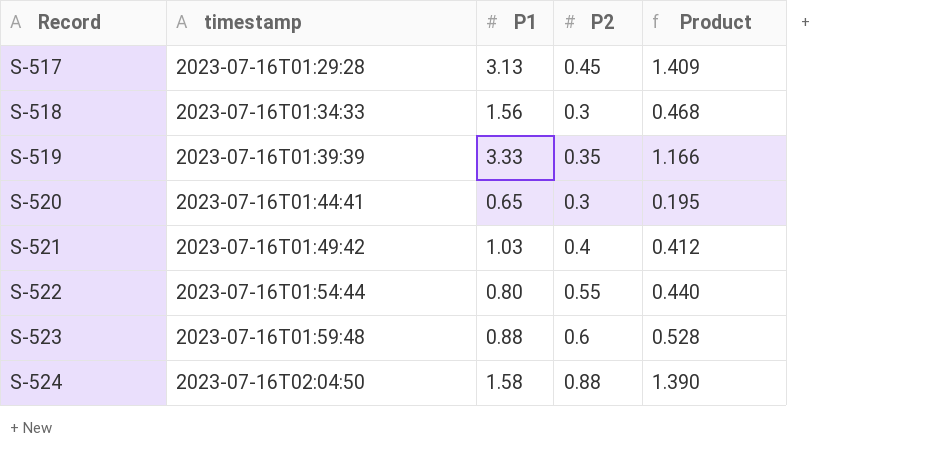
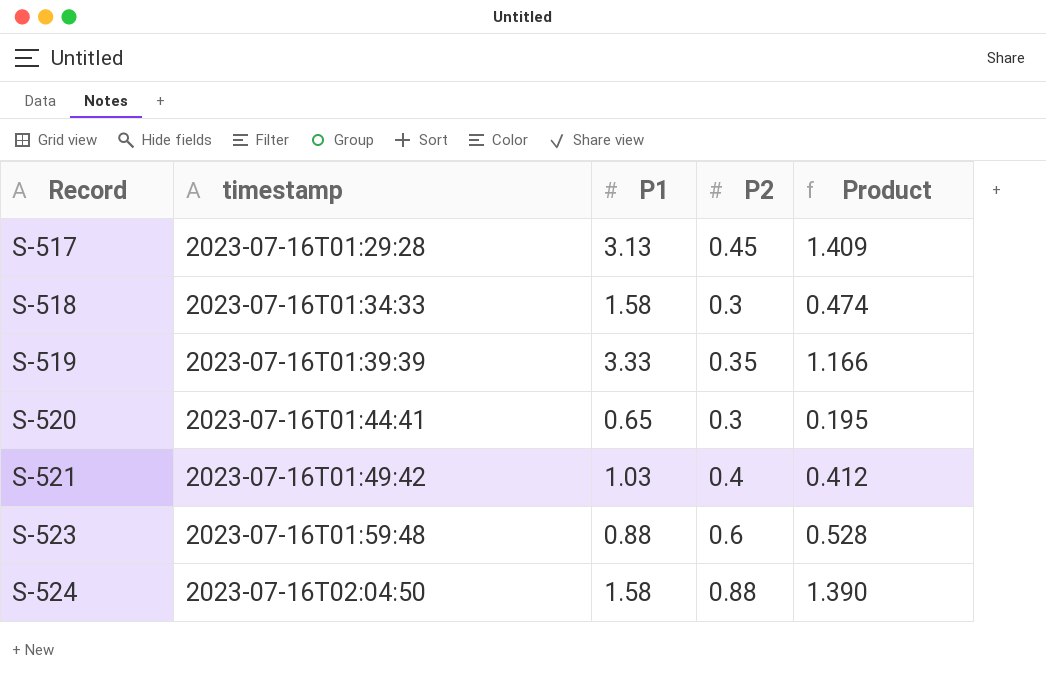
row S-522: 2023-07-16T01:54:44 | 0.80 | 0.55 | 0.440 -> none
S-518 | P1: 1.56 -> 1.58
S-518 | Product: 0.468 -> 0.474

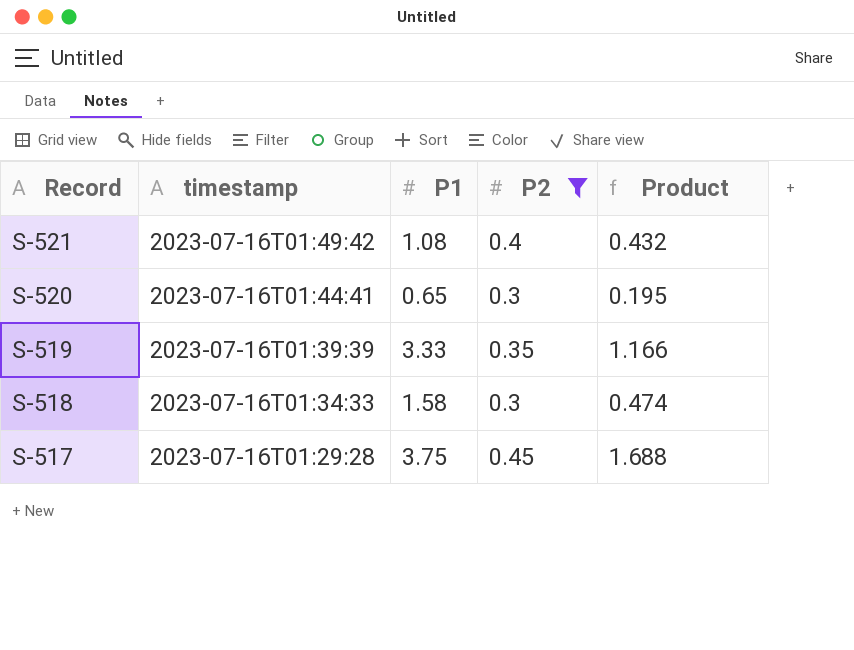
filter: none -> P2 <= 0.45
row order: Record ascending -> Record descending
S-521 | P1: 1.03 -> 1.08
S-521 | Product: 0.412 -> 0.432
S-517 | P1: 3.13 -> 3.75
S-517 | Product: 1.409 -> 1.688

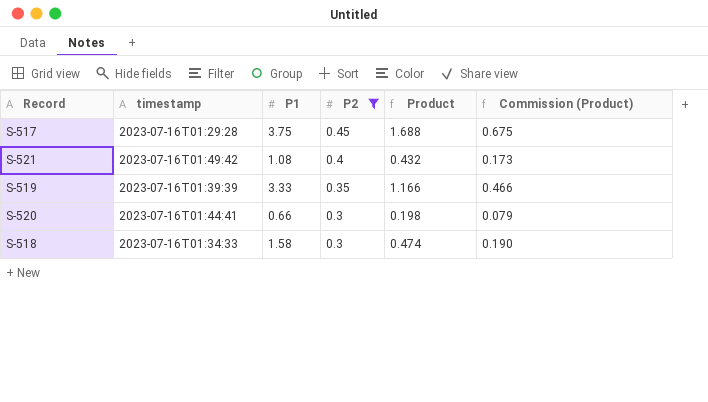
row order: Record descending -> P2 descending
column Commission (Product) | formula: none -> [Product] * 0.4
S-520 | P1: 0.65 -> 0.66
S-520 | Product: 0.195 -> 0.198

